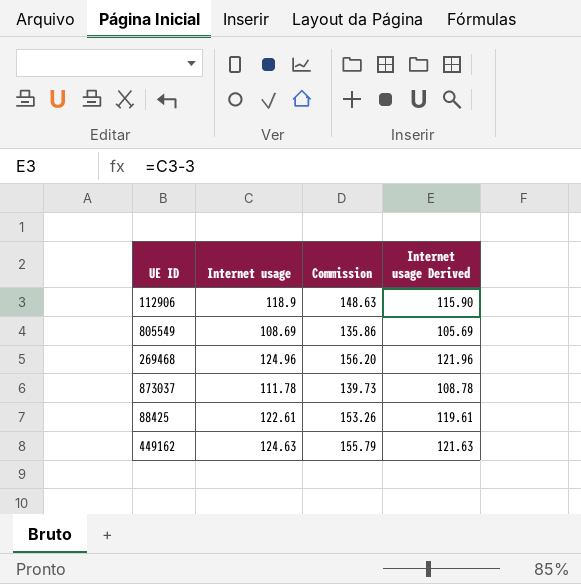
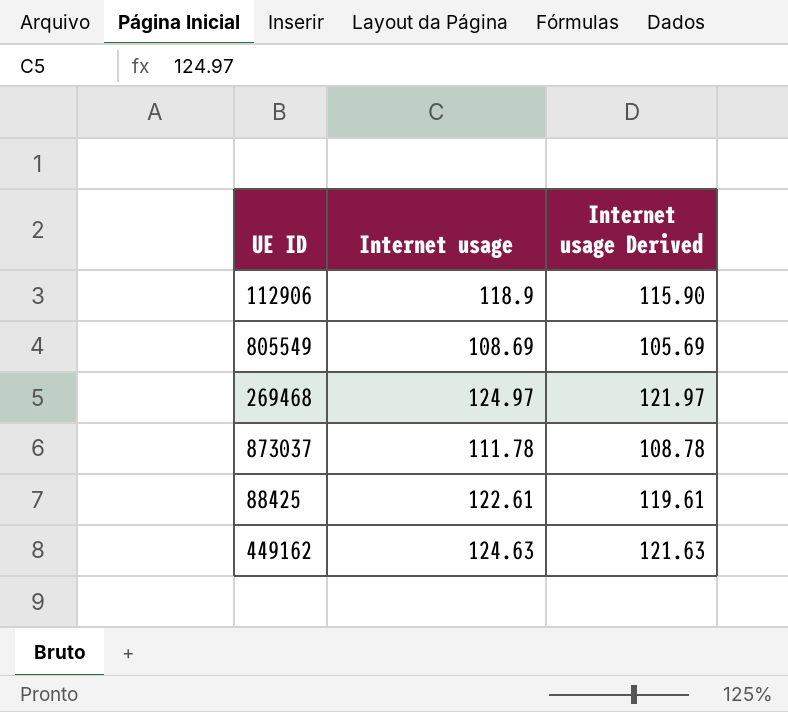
column Commission | formula: [Internet usage] * 1.25 -> none
269468 | Internet usage: 124.96 -> 124.97
269468 | Internet usage Derived: 121.96 -> 121.97

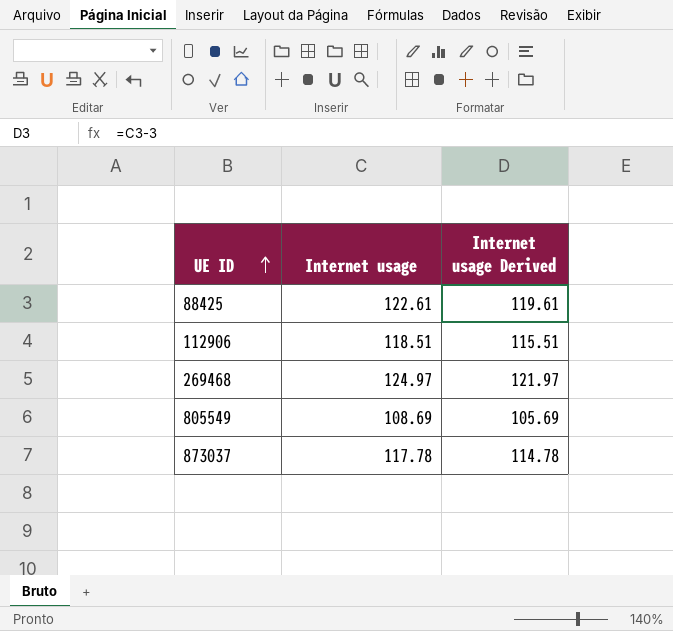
row order: none -> UE ID ascending
row 449162: 124.63 | 121.63 -> none
112906 | Internet usage: 118.9 -> 118.51
112906 | Internet usage Derived: 115.90 -> 115.51
873037 | Internet usage: 111.78 -> 117.78
873037 | Internet usage Derived: 108.78 -> 114.78

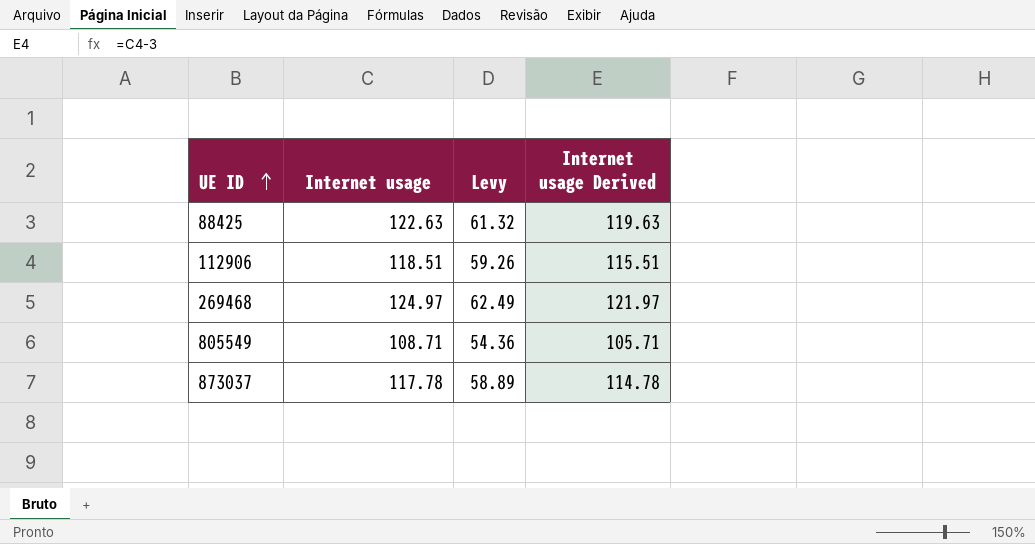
column Levy | formula: none -> [Internet usage] * 0.5
88425 | Internet usage: 122.61 -> 122.63
88425 | Internet usage Derived: 119.61 -> 119.63
805549 | Internet usage: 108.69 -> 108.71
805549 | Internet usage Derived: 105.69 -> 105.71

